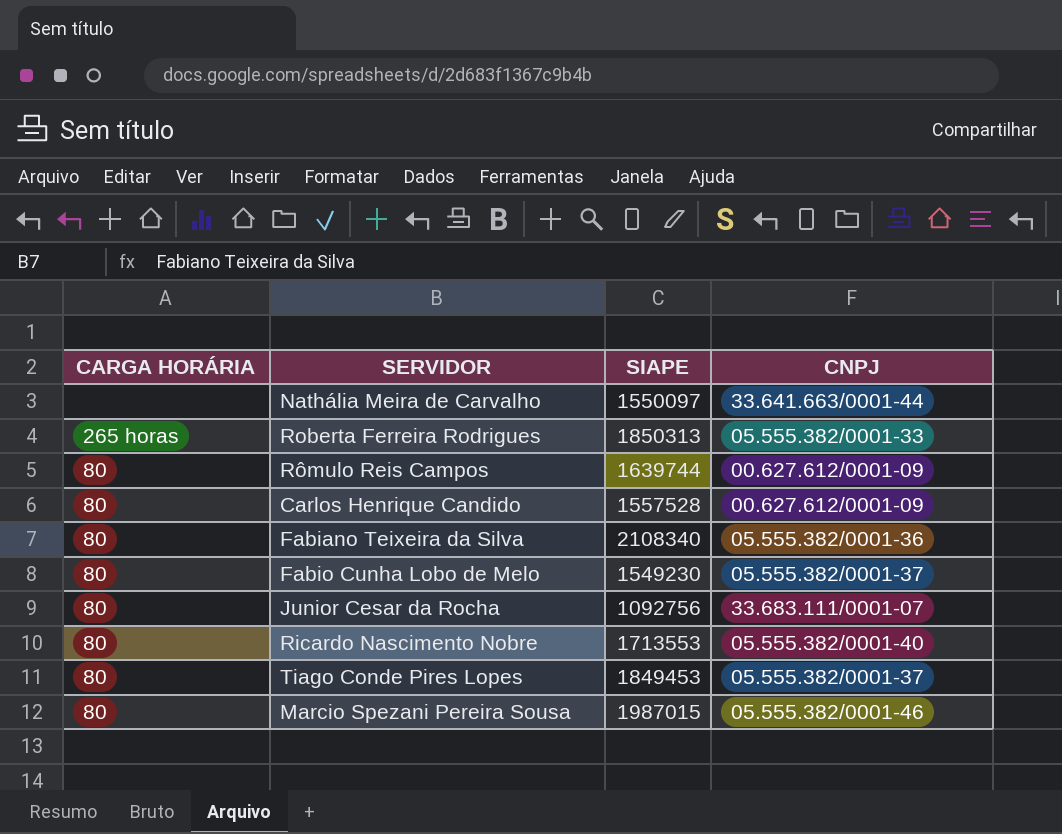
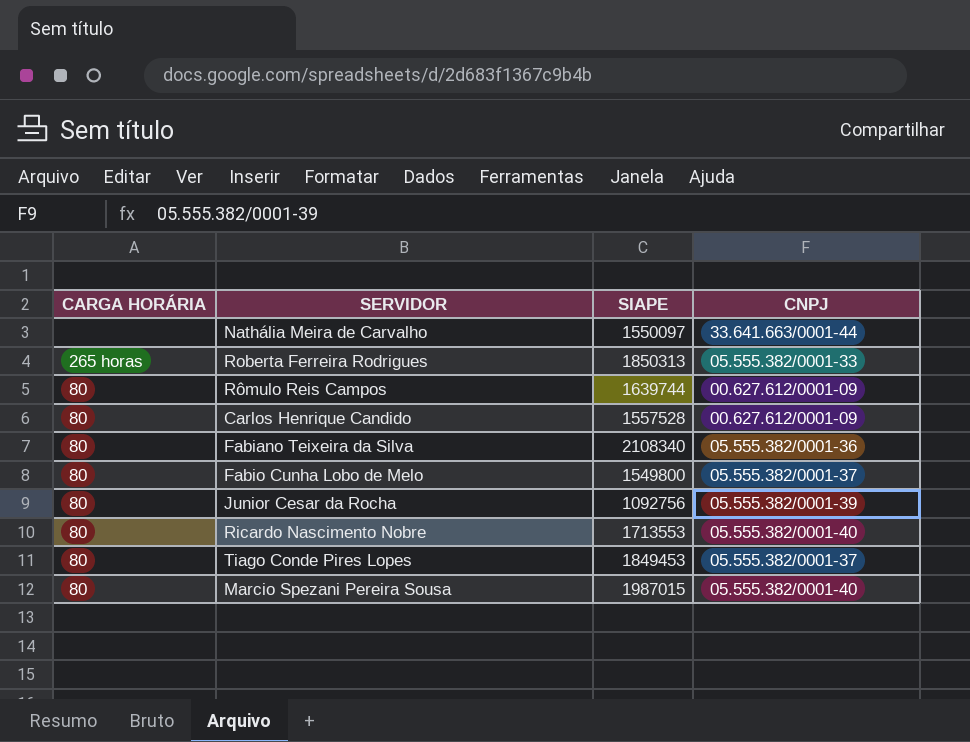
Fabio Cunha Lobo de Melo | SIAPE: 1549230 -> 1549800
Junior Cesar da Rocha | CNPJ: 33.683.111/0001-07 -> 05.555.382/0001-39
Marcio Spezani Pereira Sousa | CNPJ: 05.555.382/0001-46 -> 05.555.382/0001-40

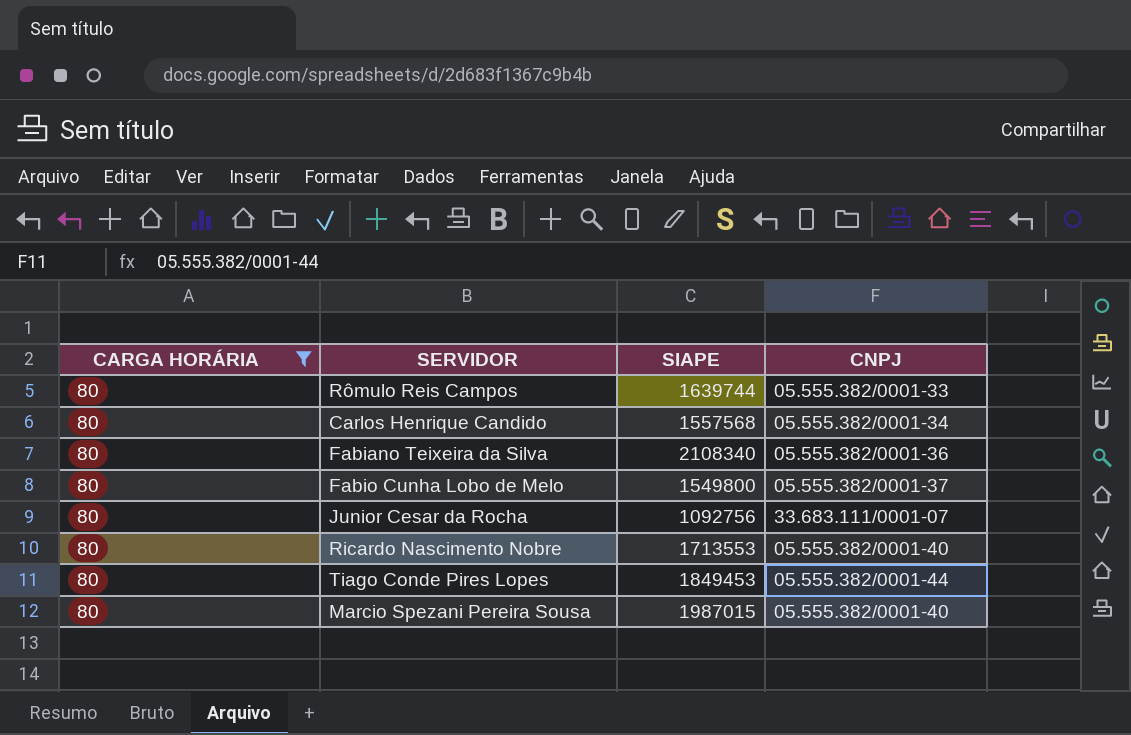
filter: none -> CARGA HORÁRIA = 80
Rômulo Reis Campos | CNPJ: 00.627.612/0001-09 -> 05.555.382/0001-33
Carlos Henrique Candido | SIAPE: 1557528 -> 1557568
Carlos Henrique Candido | CNPJ: 00.627.612/0001-09 -> 05.555.382/0001-34
Junior Cesar da Rocha | CNPJ: 05.555.382/0001-39 -> 33.683.111/0001-07
Tiago Conde Pires Lopes | CNPJ: 05.555.382/0001-37 -> 05.555.382/0001-44

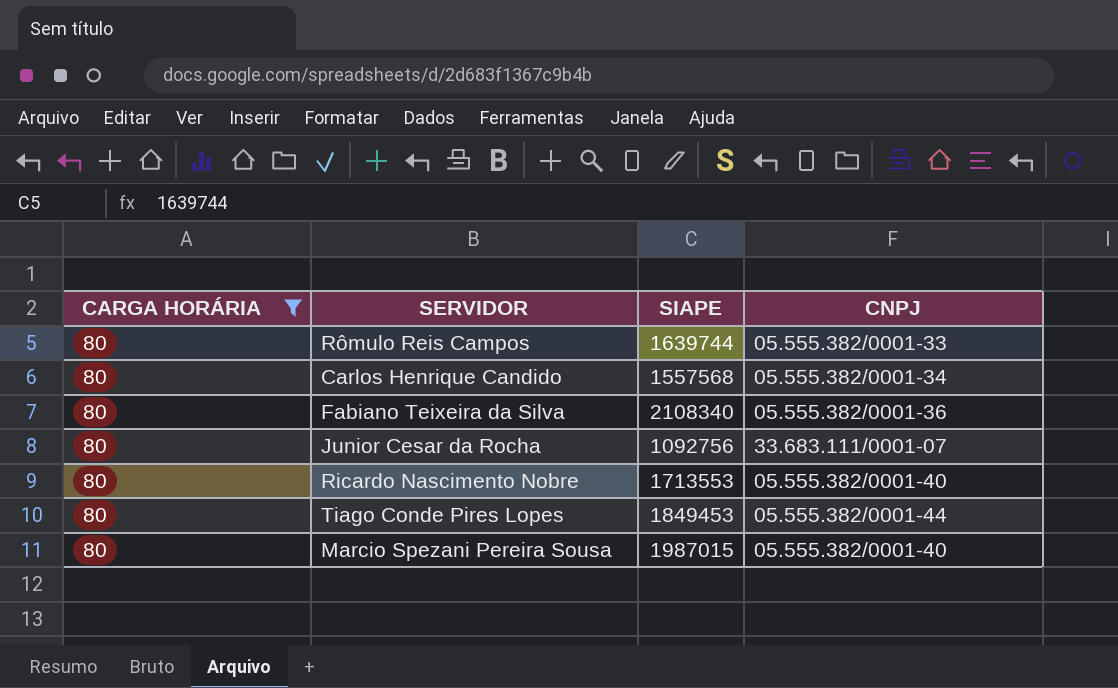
row Fabio Cunha Lobo de Melo: 80 | 1549800 | 05.555.382/0001-37 -> none

